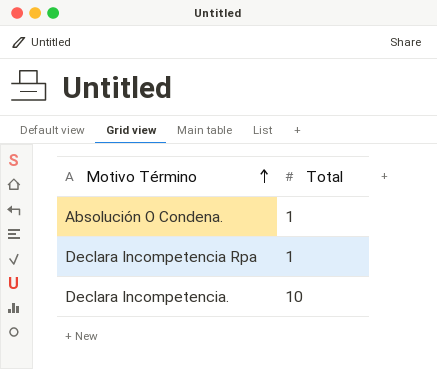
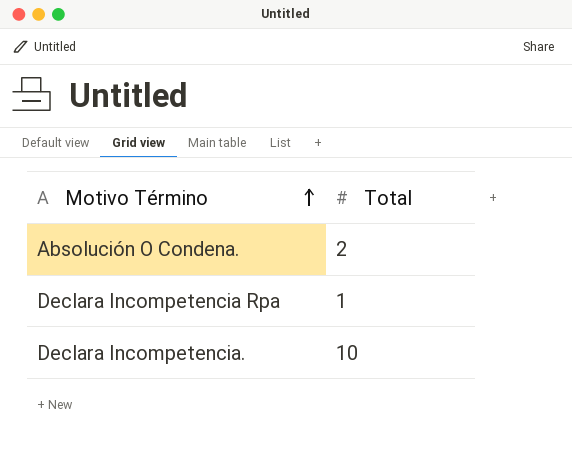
Absolución O Condena. | Total: 1 -> 2

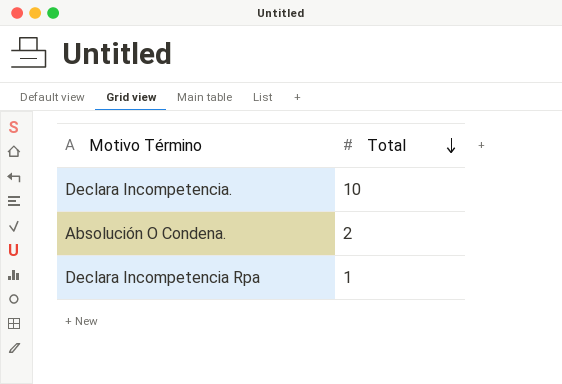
row order: Motivo Término ascending -> Total descending

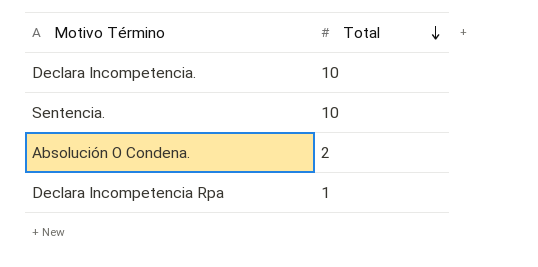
row Sentencia.: none -> 10

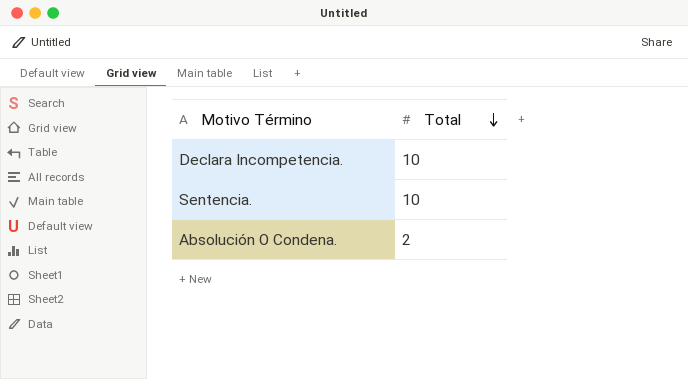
row Declara Incompetencia Rpa: 1 -> none

